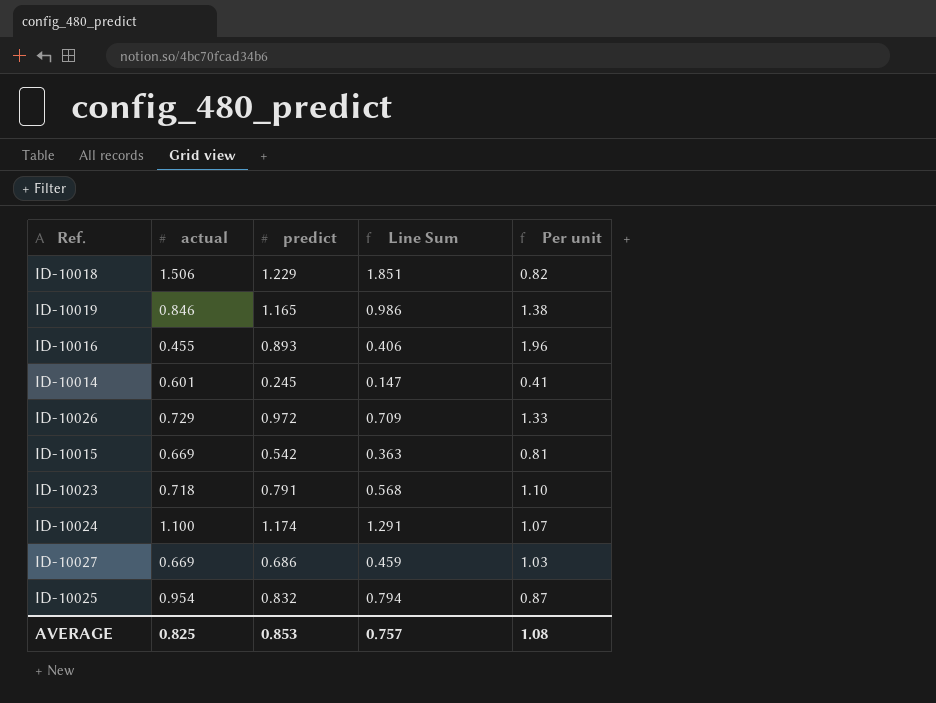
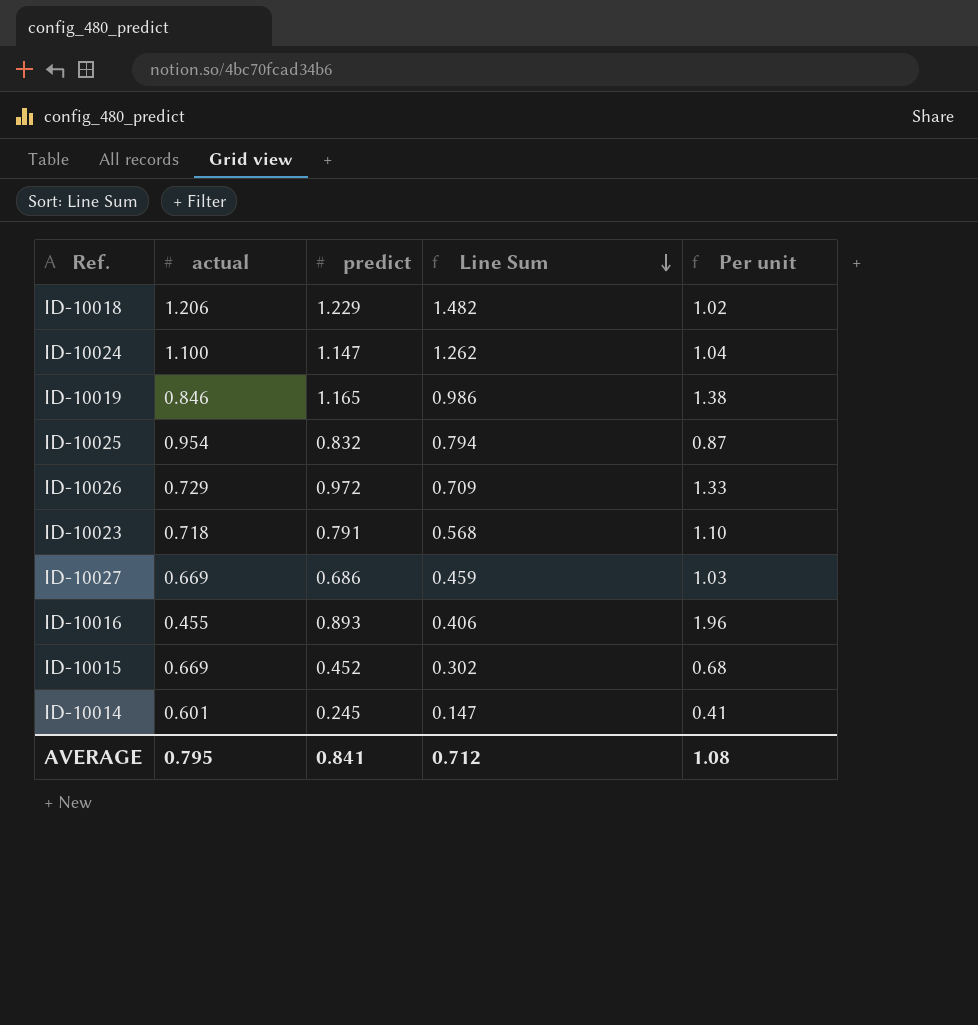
row order: none -> Line Sum descending
ID-10018 | actual: 1.506 -> 1.206
ID-10018 | Line Sum: 1.851 -> 1.482
ID-10018 | Per unit: 0.82 -> 1.02
ID-10024 | predict: 1.174 -> 1.147
ID-10024 | Line Sum: 1.291 -> 1.262
ID-10024 | Per unit: 1.07 -> 1.04
ID-10015 | predict: 0.542 -> 0.452
ID-10015 | Line Sum: 0.363 -> 0.302
ID-10015 | Per unit: 0.81 -> 0.68
AVERAGE | actual: 0.825 -> 0.795
AVERAGE | predict: 0.853 -> 0.841
AVERAGE | Line Sum: 0.757 -> 0.712

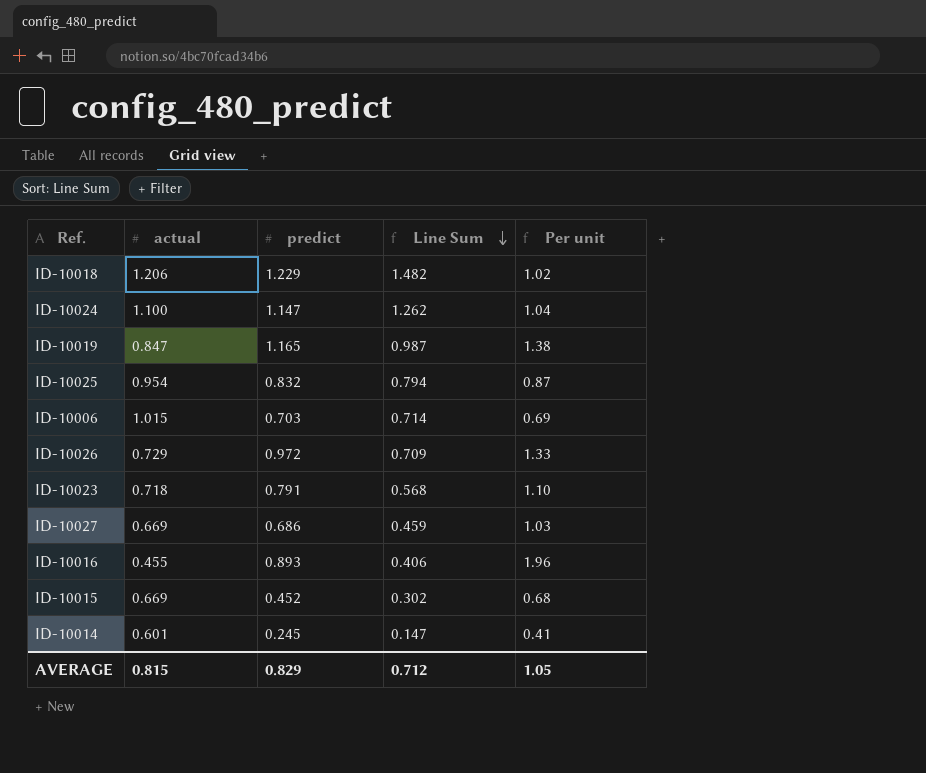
ID-10019 | actual: 0.846 -> 0.847
ID-10019 | Line Sum: 0.986 -> 0.987
row ID-10006: none -> 1.015 | 0.703 | 0.714 | 0.69
AVERAGE | actual: 0.795 -> 0.815
AVERAGE | predict: 0.841 -> 0.829
AVERAGE | Per unit: 1.08 -> 1.05

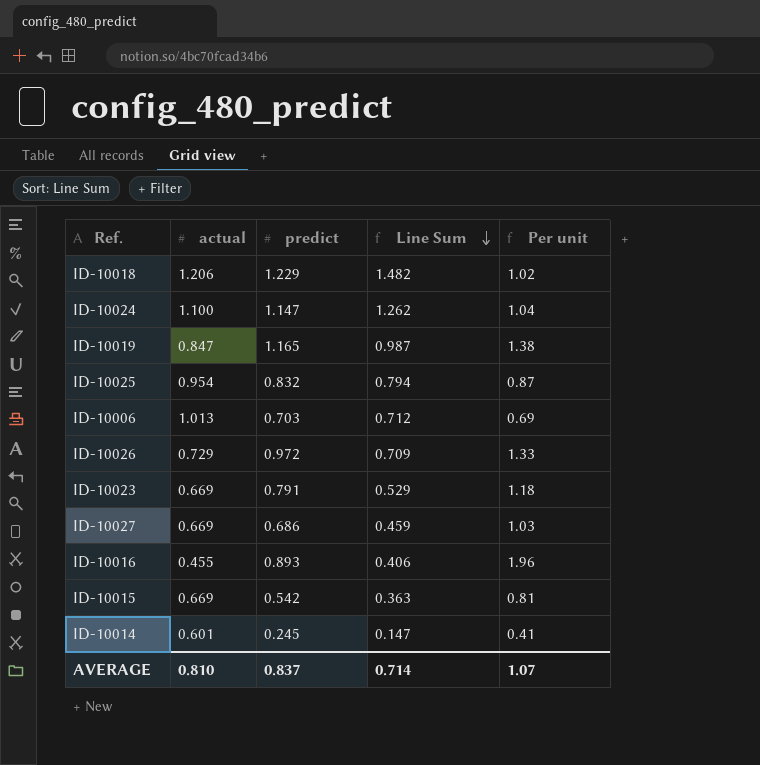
ID-10006 | actual: 1.015 -> 1.013
ID-10006 | Line Sum: 0.714 -> 0.712
ID-10023 | actual: 0.718 -> 0.669
ID-10023 | Line Sum: 0.568 -> 0.529
ID-10023 | Per unit: 1.10 -> 1.18
ID-10015 | predict: 0.452 -> 0.542
ID-10015 | Line Sum: 0.302 -> 0.363
ID-10015 | Per unit: 0.68 -> 0.81
AVERAGE | actual: 0.815 -> 0.810
AVERAGE | predict: 0.829 -> 0.837
AVERAGE | Line Sum: 0.712 -> 0.714
AVERAGE | Per unit: 1.05 -> 1.07

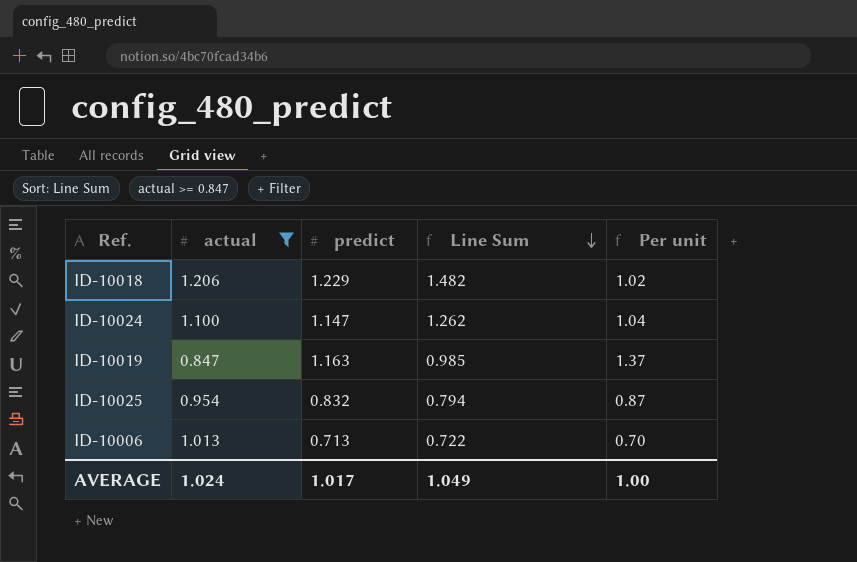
filter: none -> actual >= 0.847
ID-10019 | predict: 1.165 -> 1.163
ID-10019 | Line Sum: 0.987 -> 0.985
ID-10019 | Per unit: 1.38 -> 1.37
ID-10006 | predict: 0.703 -> 0.713
ID-10006 | Line Sum: 0.712 -> 0.722
ID-10006 | Per unit: 0.69 -> 0.70
AVERAGE | actual: 0.810 -> 1.024
AVERAGE | predict: 0.837 -> 1.017
AVERAGE | Line Sum: 0.714 -> 1.049
AVERAGE | Per unit: 1.07 -> 1.00

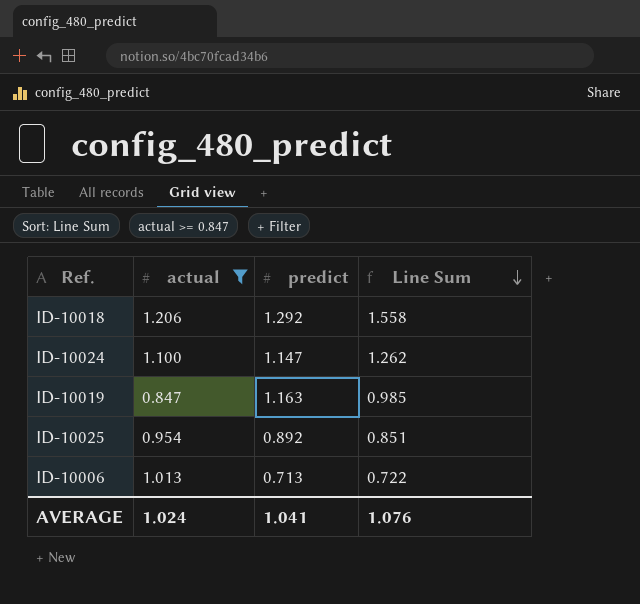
column Per unit | formula: [predict] / [actual] -> none
ID-10018 | predict: 1.229 -> 1.292
ID-10018 | Line Sum: 1.482 -> 1.558
ID-10025 | predict: 0.832 -> 0.892
ID-10025 | Line Sum: 0.794 -> 0.851
AVERAGE | predict: 1.017 -> 1.041
AVERAGE | Line Sum: 1.049 -> 1.076

